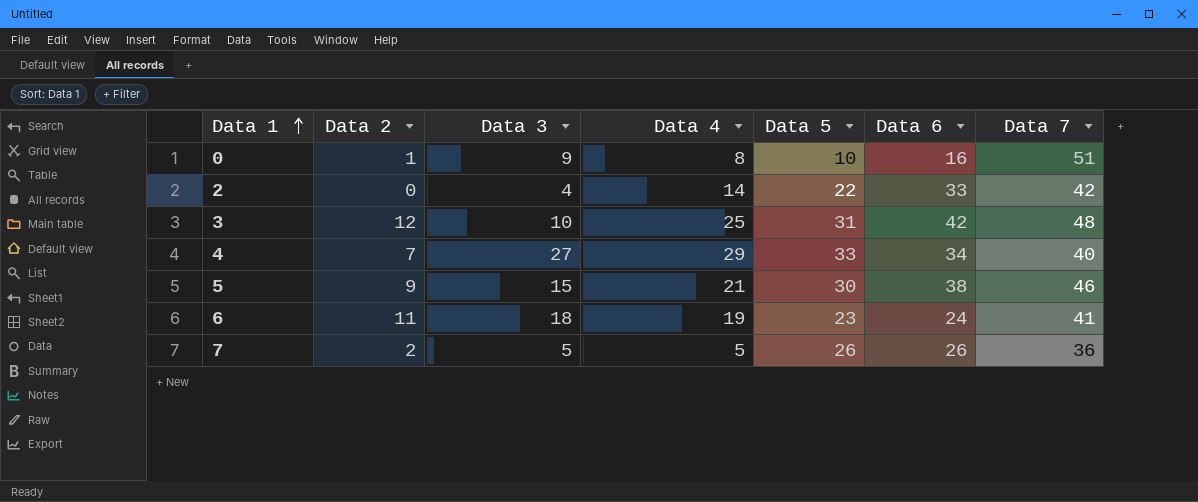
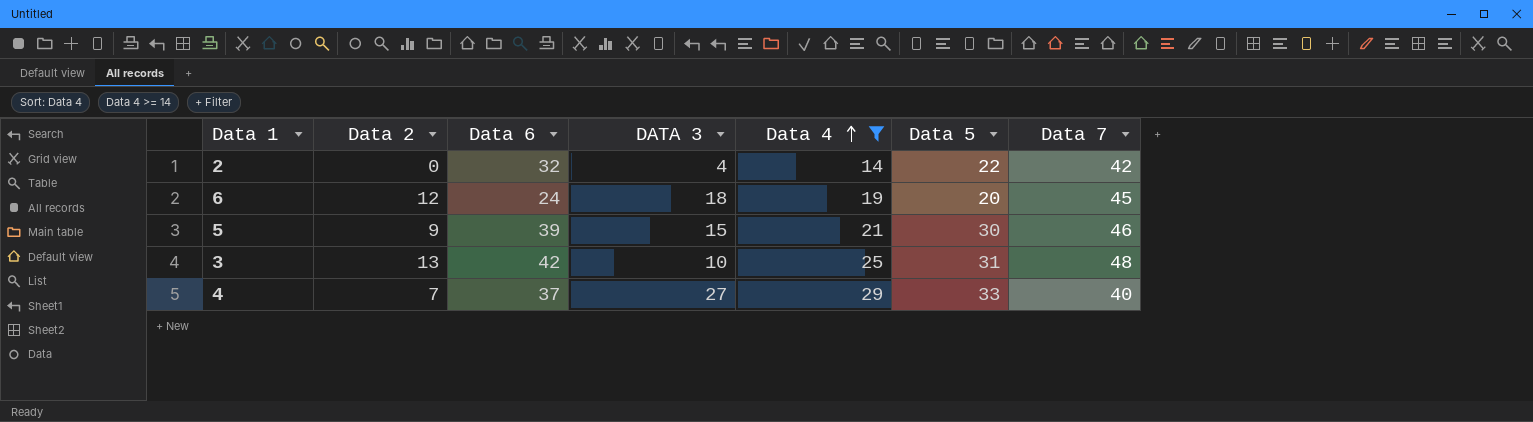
filter: none -> Data 4 >= 14
row order: Data 1 ascending -> Data 4 ascending
column Data 6 | position: 6 -> 3
column name: Data 3 -> DATA 3
2 | Data 6: 33 -> 32
6 | Data 2: 11 -> 12
6 | Data 5: 23 -> 20
6 | Data 7: 41 -> 45
5 | Data 6: 38 -> 39
3 | Data 2: 12 -> 13
4 | Data 6: 34 -> 37

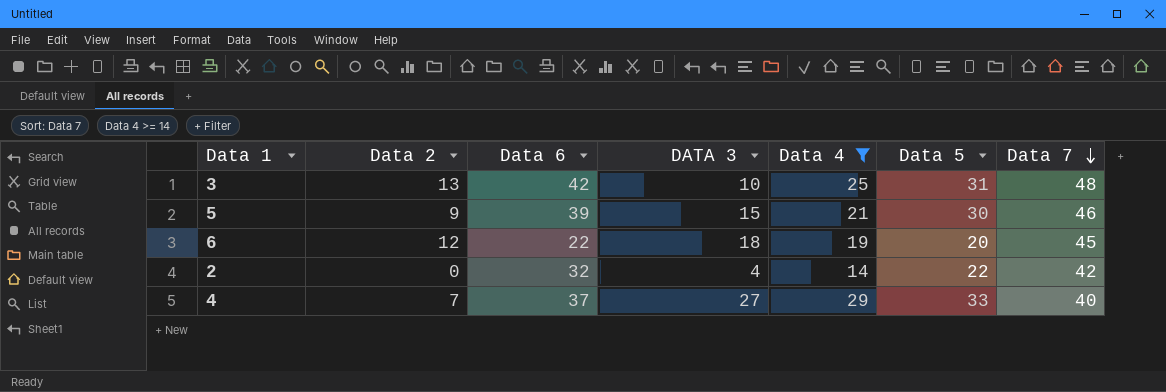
row order: Data 4 ascending -> Data 7 descending
6 | Data 6: 24 -> 22

